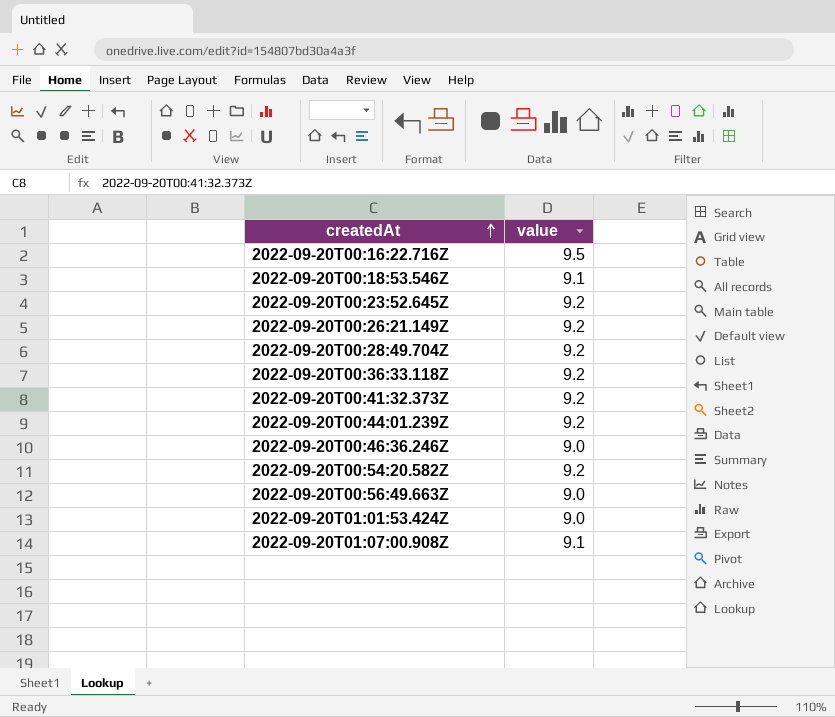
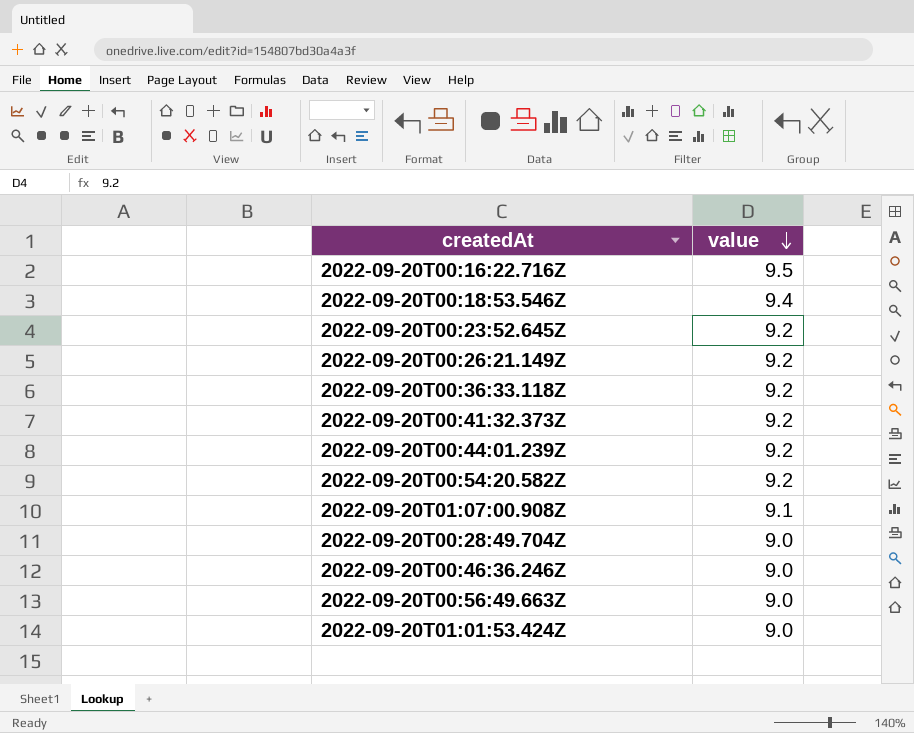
row order: createdAt ascending -> value descending
2022-09-20T00:18:53.546Z | value: 9.1 -> 9.4
2022-09-20T00:28:49.704Z | value: 9.2 -> 9.0

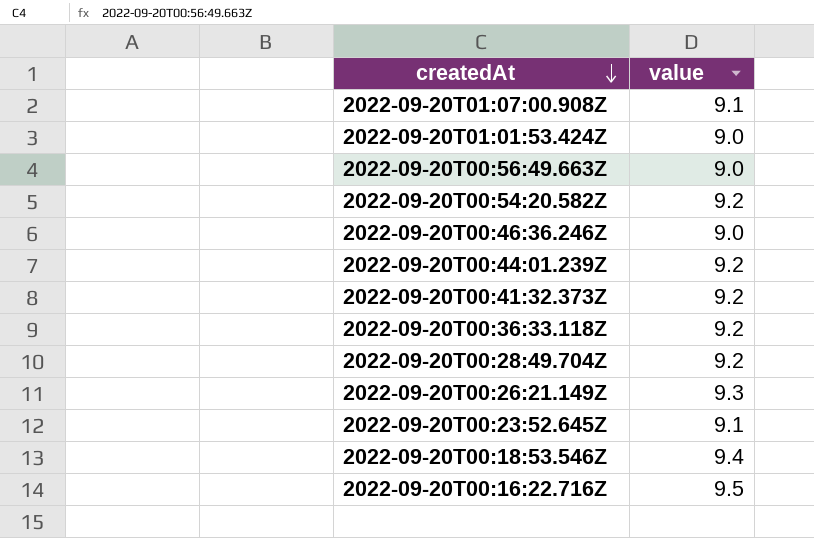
row order: value descending -> createdAt descending
2022-09-20T00:28:49.704Z | value: 9.0 -> 9.2
2022-09-20T00:26:21.149Z | value: 9.2 -> 9.3
2022-09-20T00:23:52.645Z | value: 9.2 -> 9.1

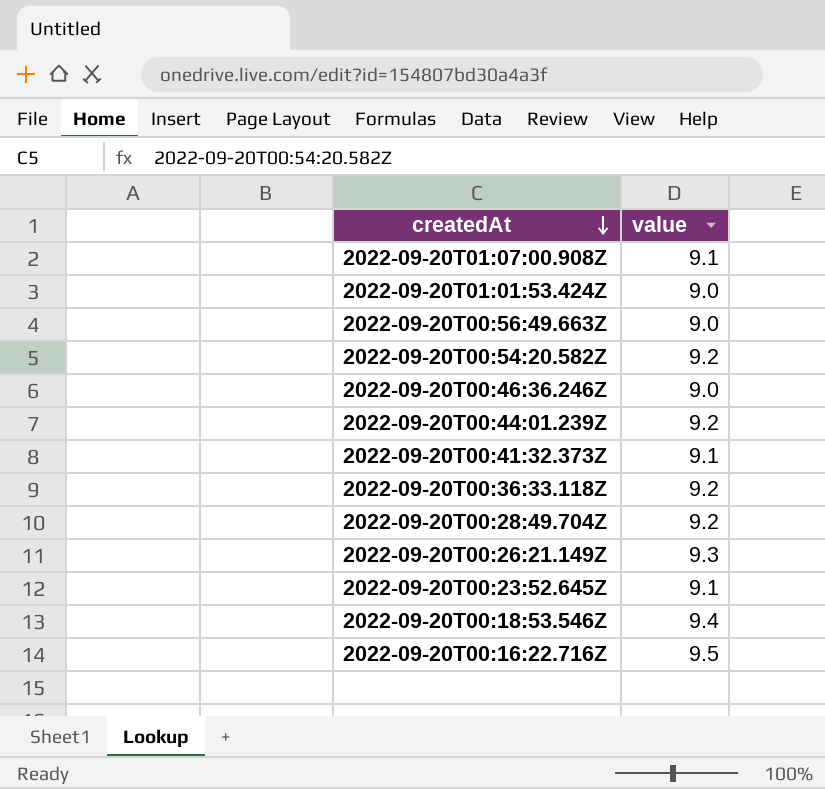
2022-09-20T00:41:32.373Z | value: 9.2 -> 9.1

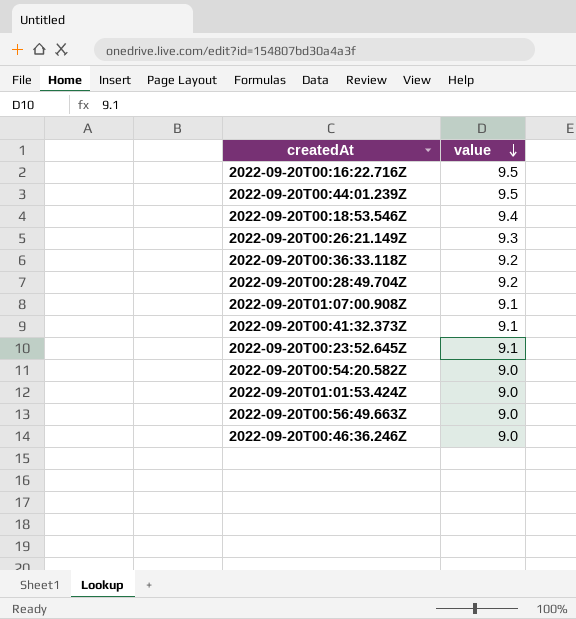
row order: createdAt descending -> value descending
2022-09-20T00:44:01.239Z | value: 9.2 -> 9.5
2022-09-20T00:54:20.582Z | value: 9.2 -> 9.0

